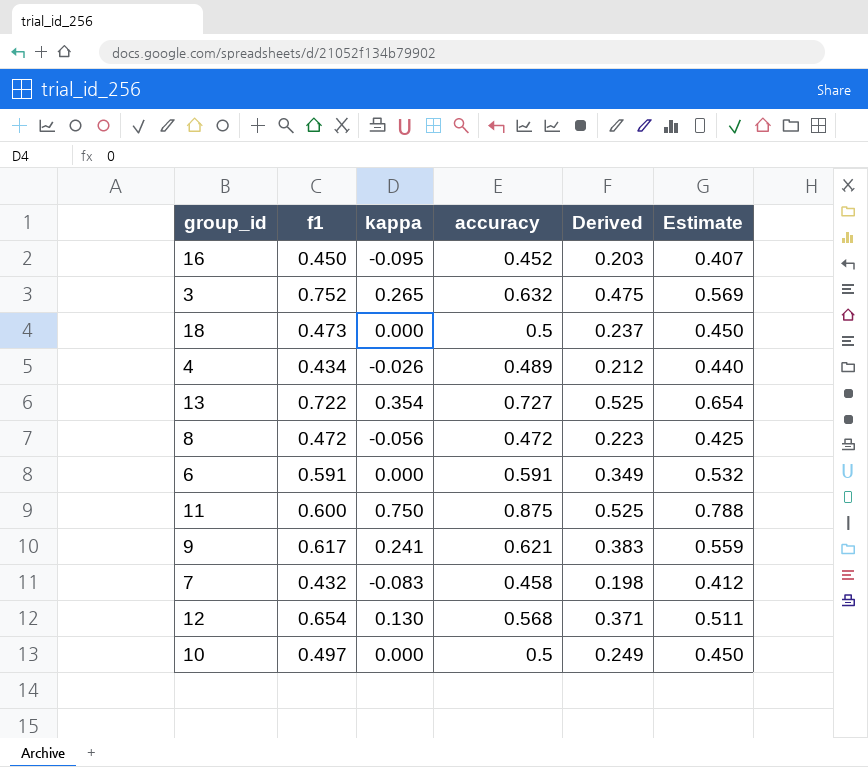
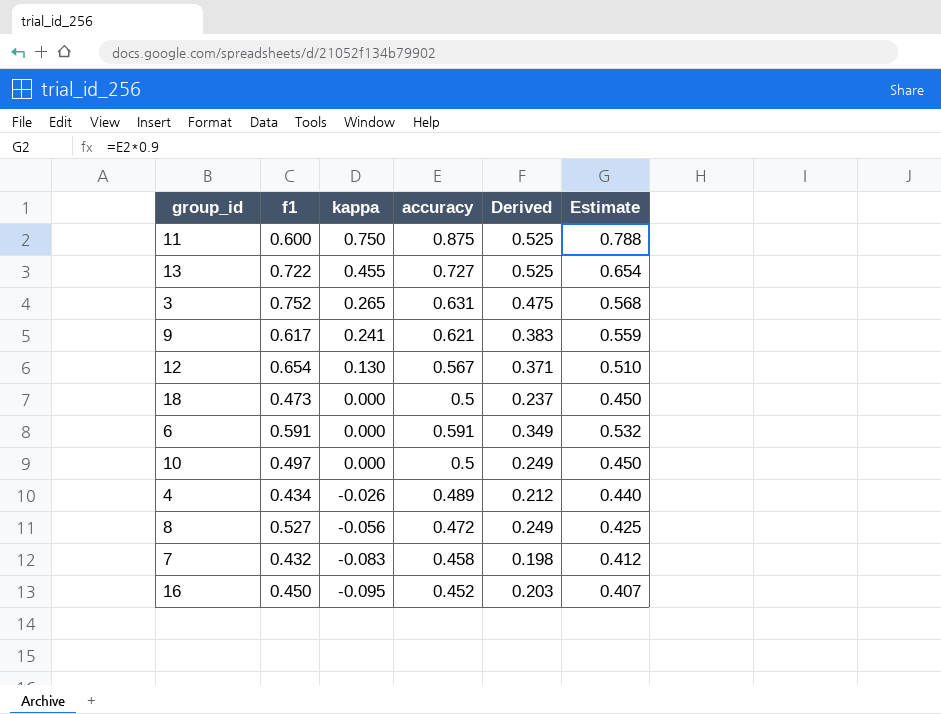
row order: none -> kappa descending
13 | kappa: 0.354 -> 0.455
3 | accuracy: 0.632 -> 0.631
3 | Estimate: 0.569 -> 0.568
12 | accuracy: 0.568 -> 0.567
12 | Estimate: 0.511 -> 0.510
8 | f1: 0.472 -> 0.527
8 | Derived: 0.223 -> 0.249

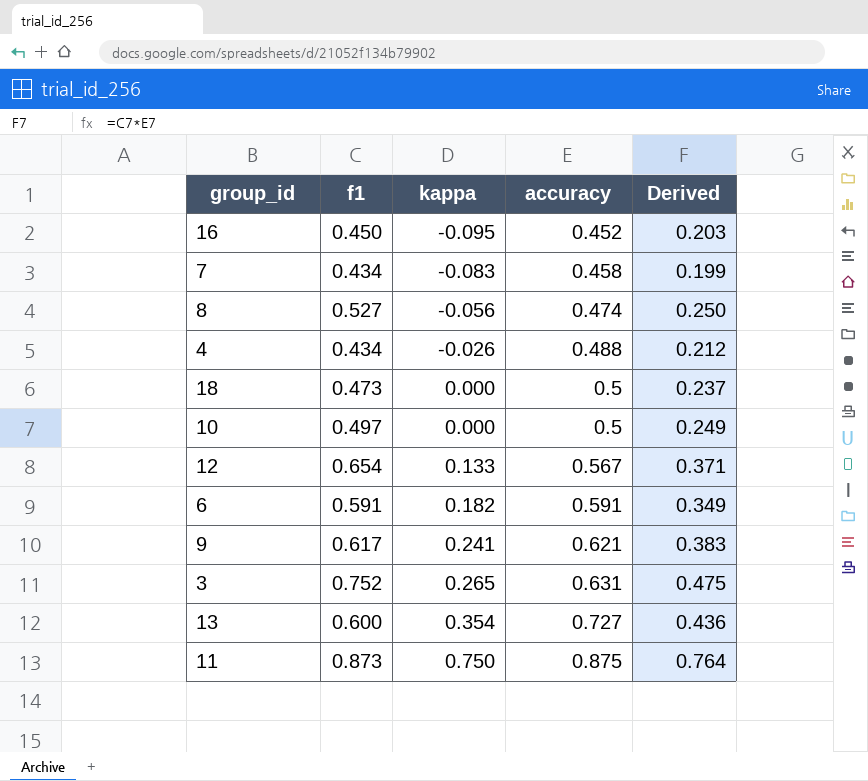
row order: kappa descending -> kappa ascending
column Estimate | formula: [accuracy] * 0.9 -> none
7 | f1: 0.432 -> 0.434
7 | Derived: 0.198 -> 0.199
8 | accuracy: 0.472 -> 0.474
8 | Derived: 0.249 -> 0.250
4 | accuracy: 0.489 -> 0.488
12 | kappa: 0.130 -> 0.133
6 | kappa: 0.000 -> 0.182
13 | f1: 0.722 -> 0.600
13 | kappa: 0.455 -> 0.354
13 | Derived: 0.525 -> 0.436
11 | f1: 0.600 -> 0.873
11 | Derived: 0.525 -> 0.764

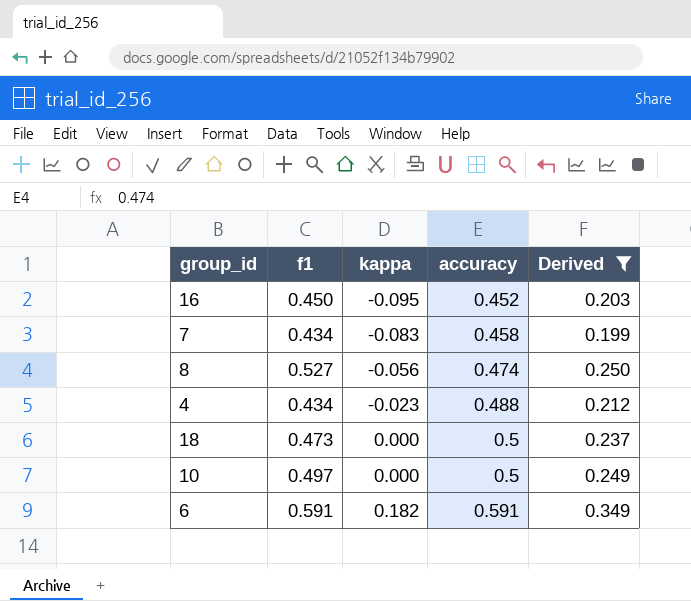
filter: none -> Derived <= 0.349
4 | kappa: -0.026 -> -0.023

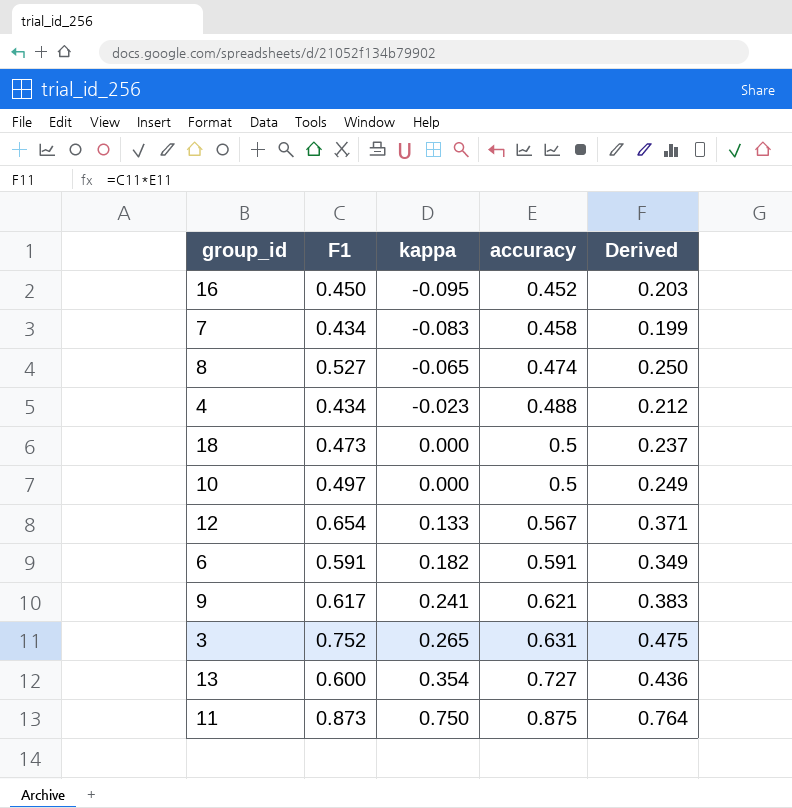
filter: Derived <= 0.349 -> none
column name: f1 -> F1
8 | kappa: -0.056 -> -0.065

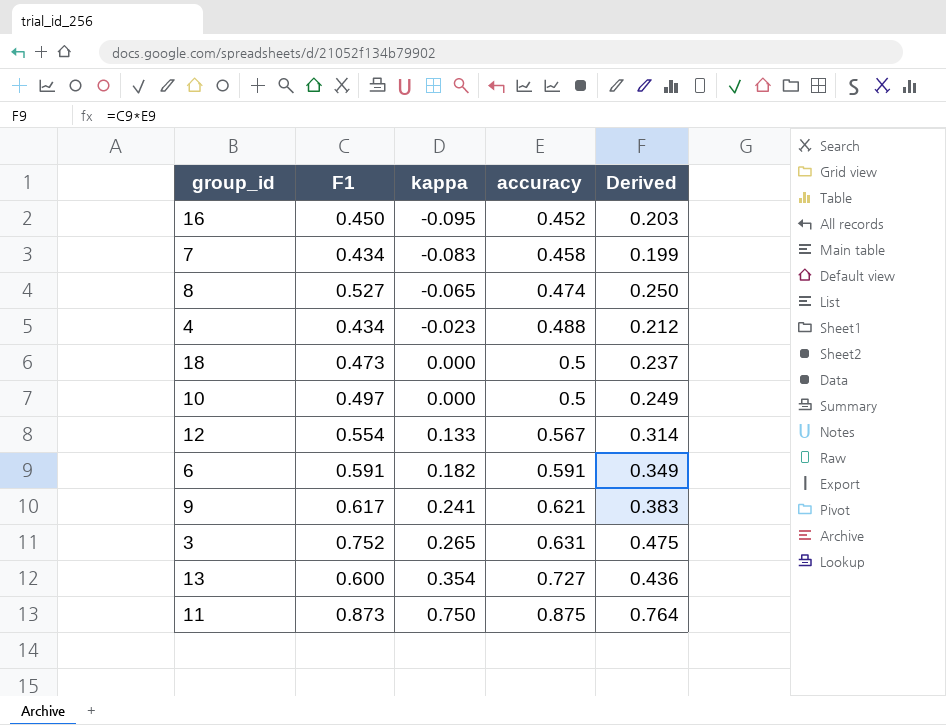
12 | F1: 0.654 -> 0.554
12 | Derived: 0.371 -> 0.314

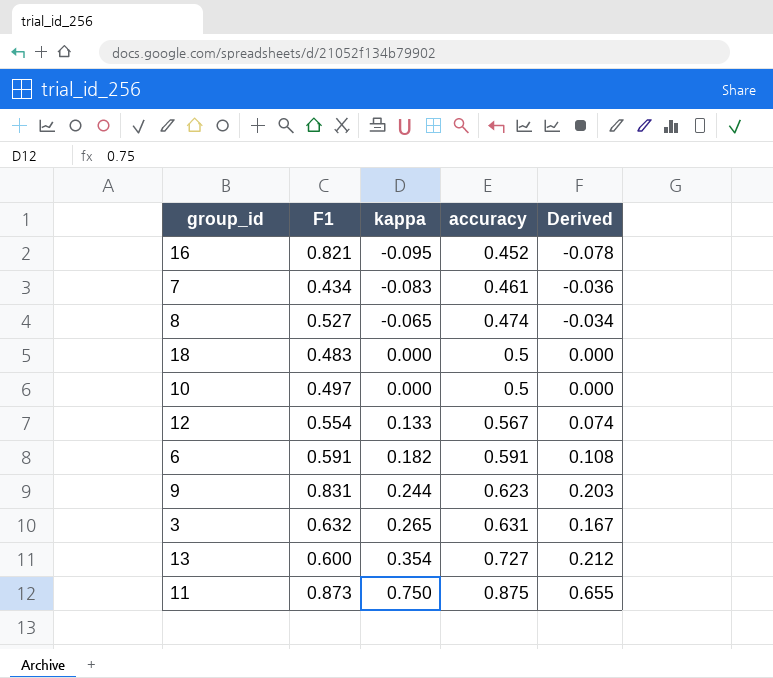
column Derived | formula: [F1] * [accuracy] -> [F1] * [kappa]
row 4: 0.434 | -0.023 | 0.488 | 0.212 -> none
16 | F1: 0.450 -> 0.821
7 | accuracy: 0.458 -> 0.461
18 | F1: 0.473 -> 0.483
9 | F1: 0.617 -> 0.831
9 | kappa: 0.241 -> 0.244
9 | accuracy: 0.621 -> 0.623
3 | F1: 0.752 -> 0.632

